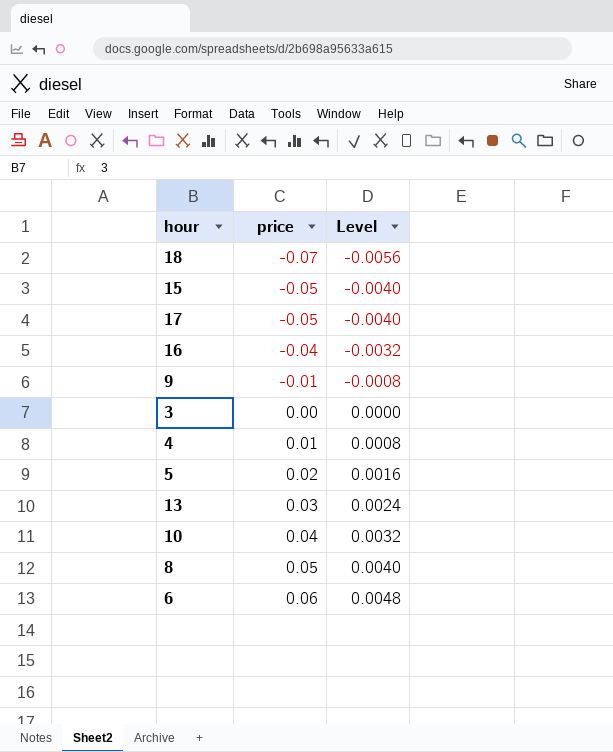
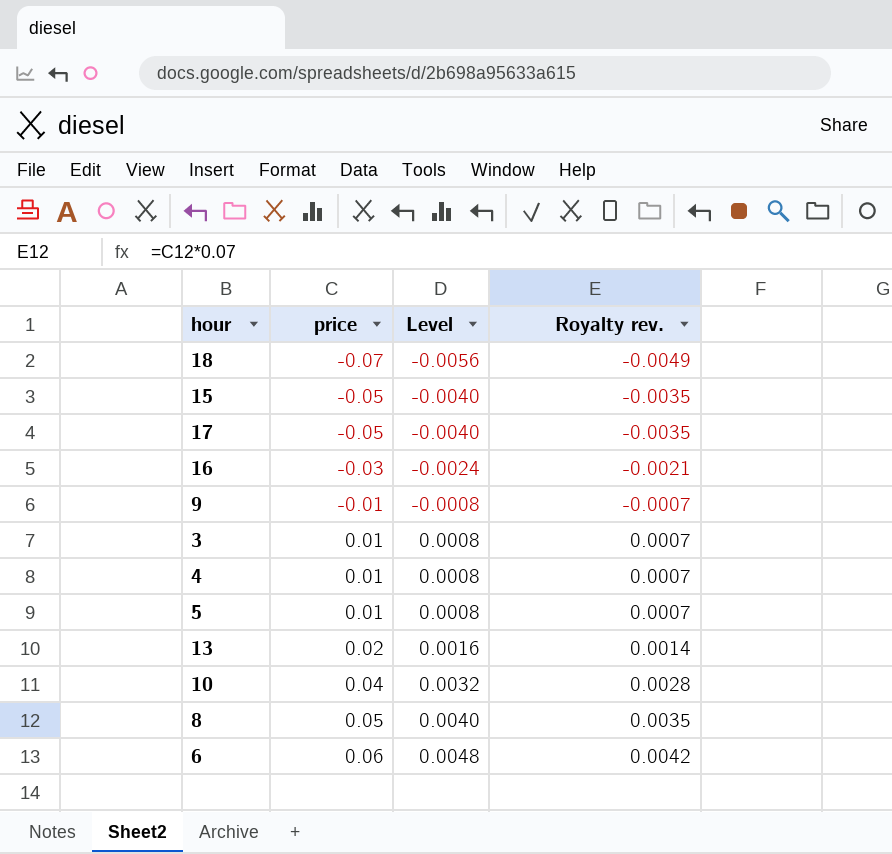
column Royalty rev. | formula: none -> [price] * 0.07
16 | price: -0.04 -> -0.03
16 | Level: -0.0032 -> -0.0024
3 | price: 0.00 -> 0.01
3 | Level: 0.0000 -> 0.0008
5 | price: 0.02 -> 0.01
5 | Level: 0.0016 -> 0.0008
13 | price: 0.03 -> 0.02
13 | Level: 0.0024 -> 0.0016

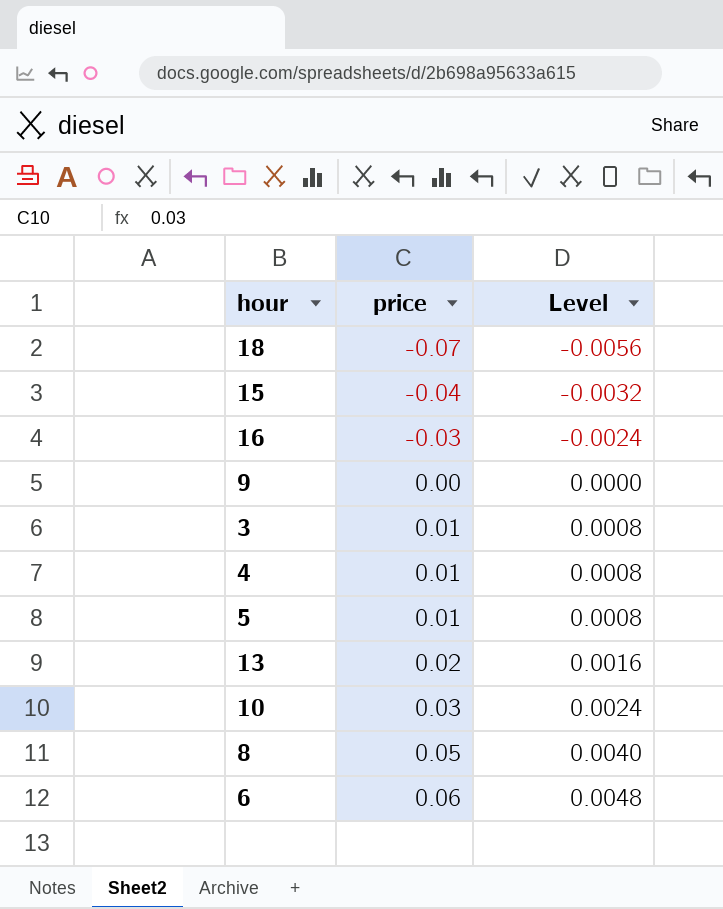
column Royalty rev. | formula: [price] * 0.07 -> none
row 17: -0.05 | -0.0040 | -0.0035 -> none
15 | price: -0.05 -> -0.04
15 | Level: -0.0040 -> -0.0032
9 | price: -0.01 -> 0.00
9 | Level: -0.0008 -> 0.0000
10 | price: 0.04 -> 0.03
10 | Level: 0.0032 -> 0.0024

